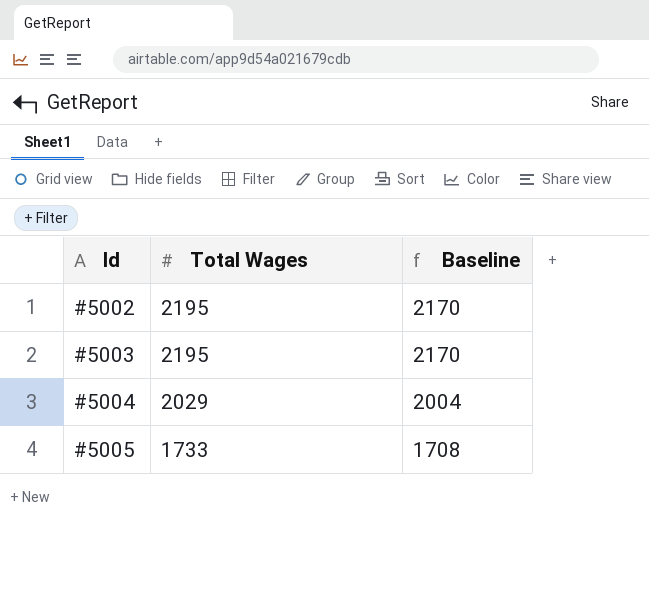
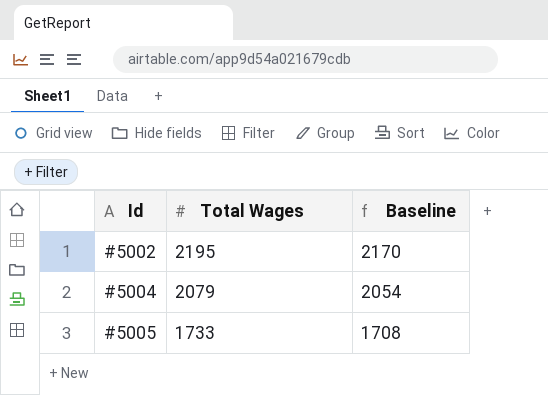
row #5003: 2195 | 2170 -> none
#5004 | Total Wages: 2029 -> 2079
#5004 | Baseline: 2004 -> 2054

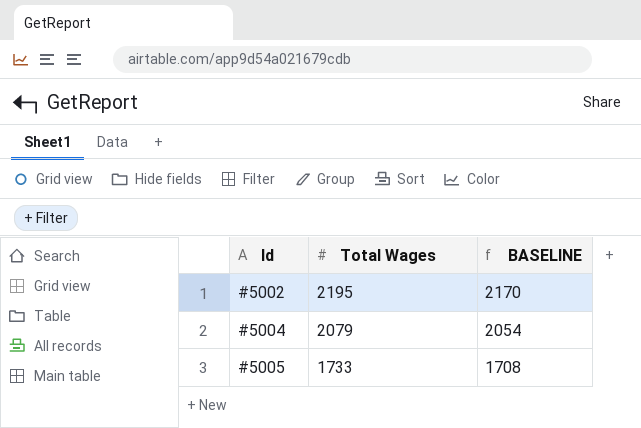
column name: Baseline -> BASELINE

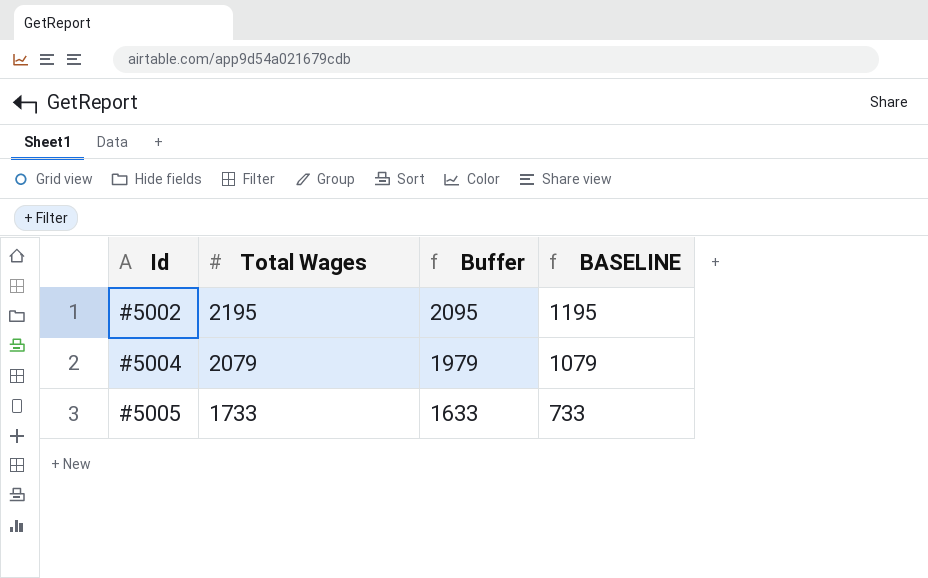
column Buffer | formula: none -> [Total Wages] - 100
column BASELINE | formula: [Total Wages] - 25 -> [Total Wages] - 1000

